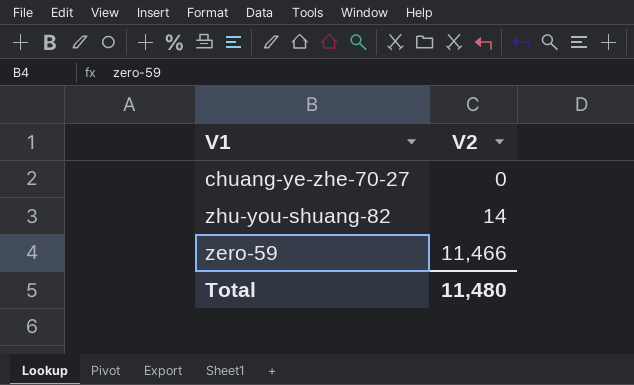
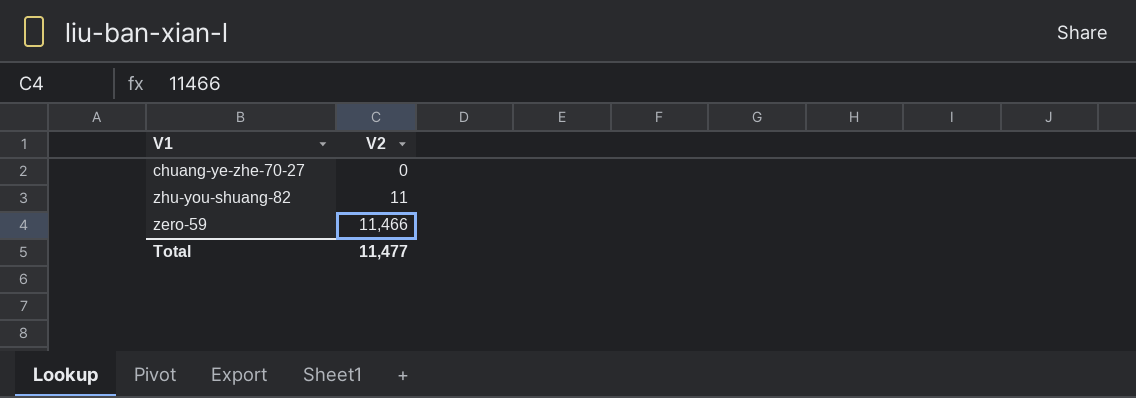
zhu-you-shuang-82 | V2: 14 -> 11
Total | V2: 11,480 -> 11,477

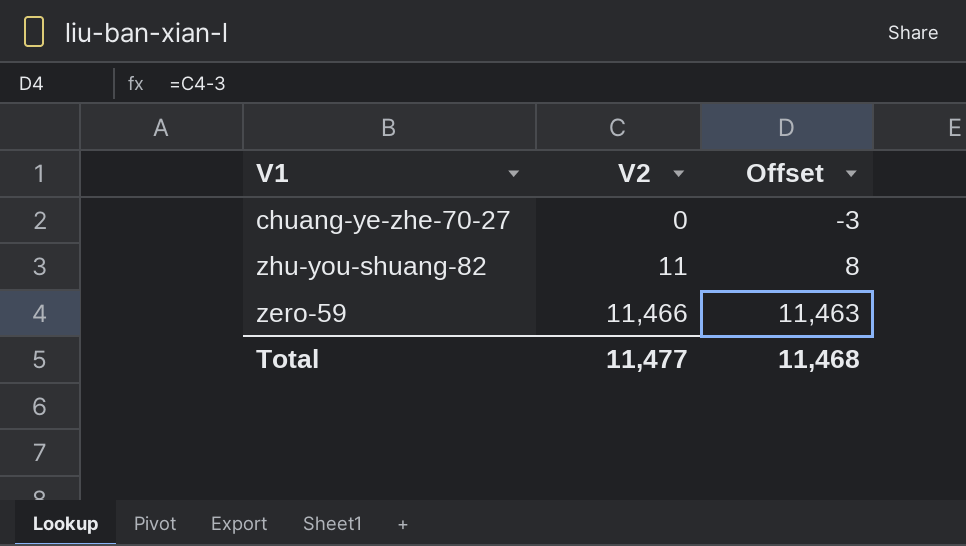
column Offset | formula: none -> [V2] - 3

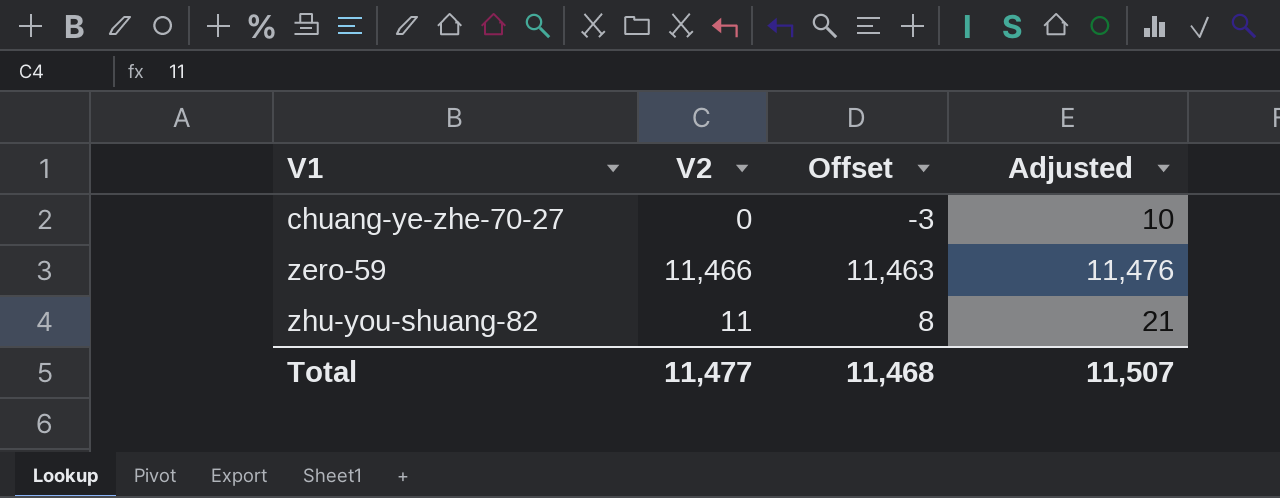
row order: V2 ascending -> V1 ascending
column Adjusted | formula: none -> [V2] + 10

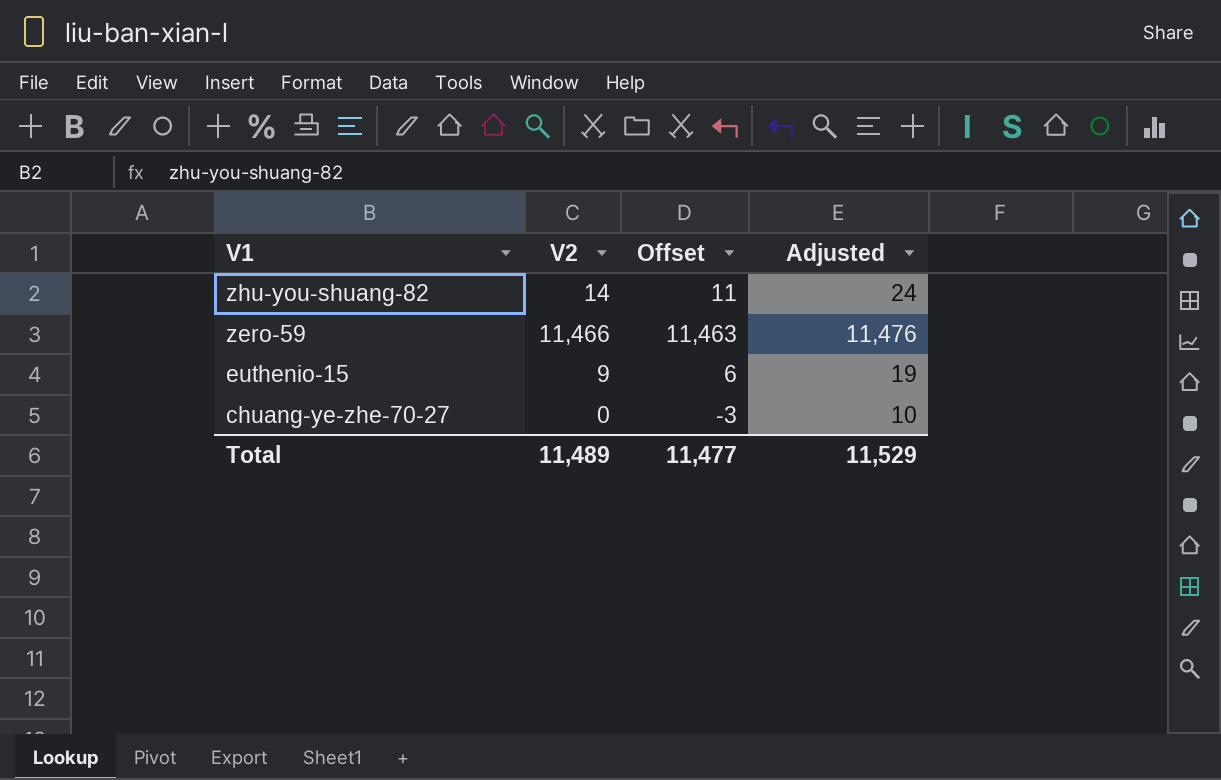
row order: V1 ascending -> V1 descending
zhu-you-shuang-82 | V2: 11 -> 14
zhu-you-shuang-82 | Offset: 8 -> 11
zhu-you-shuang-82 | Adjusted: 21 -> 24
row euthenio-15: none -> 9 | 6 | 19
Total | V2: 11,477 -> 11,489
Total | Offset: 11,468 -> 11,477
Total | Adjusted: 11,507 -> 11,529

